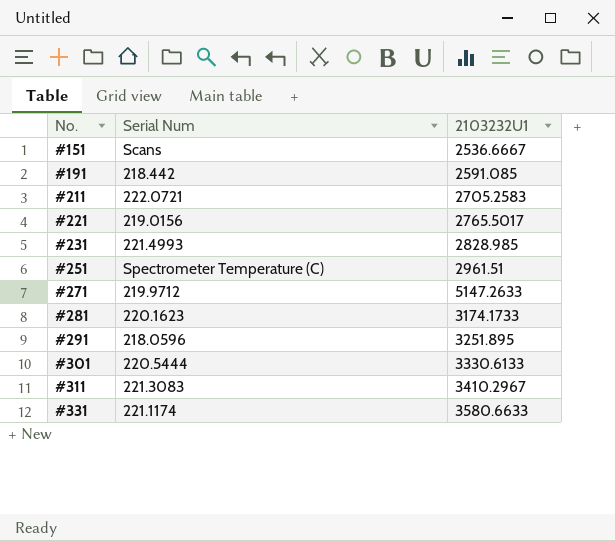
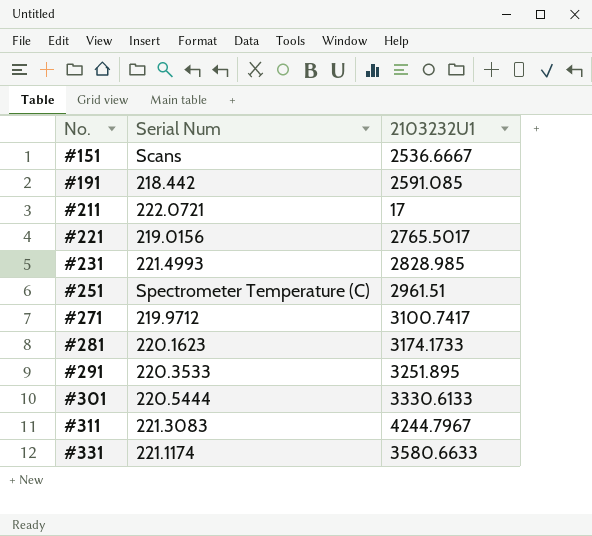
#211 | 2103232U1: 2705.2583 -> 17
#271 | 2103232U1: 5147.2633 -> 3100.7417
#291 | Serial Num: 218.0596 -> 220.3533
#311 | 2103232U1: 3410.2967 -> 4244.7967

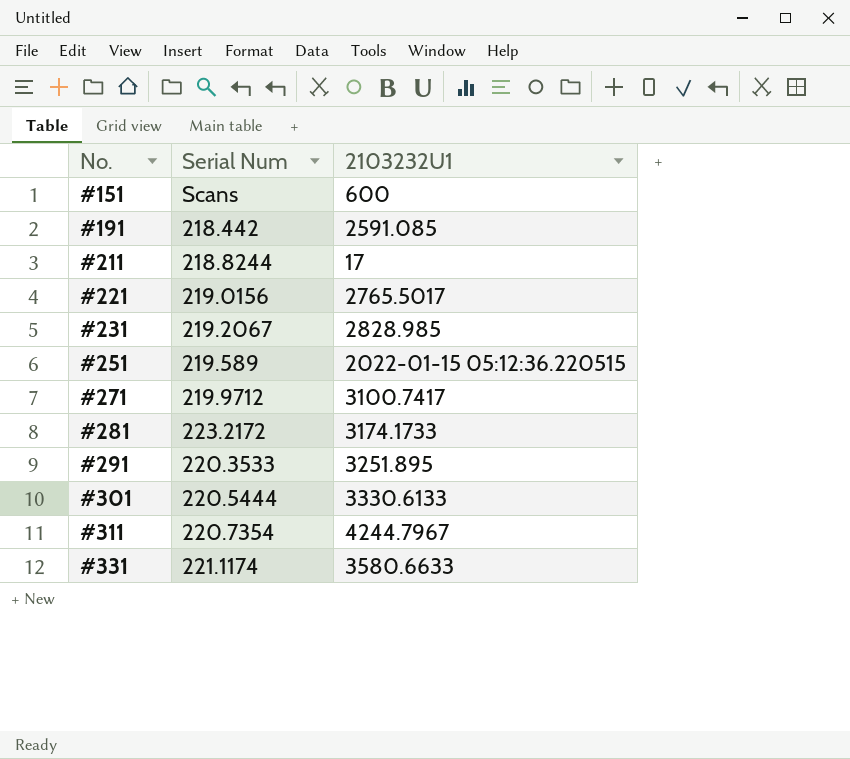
#151 | 2103232U1: 2536.6667 -> 600
#211 | Serial Num: 222.0721 -> 218.8244
#231 | Serial Num: 221.4993 -> 219.2067
#251 | Serial Num: Spectrometer Temperature (C) -> 219.589
#251 | 2103232U1: 2961.51 -> 2022-01-15 05:12:36.220515
#281 | Serial Num: 220.1623 -> 223.2172
#311 | Serial Num: 221.3083 -> 220.7354

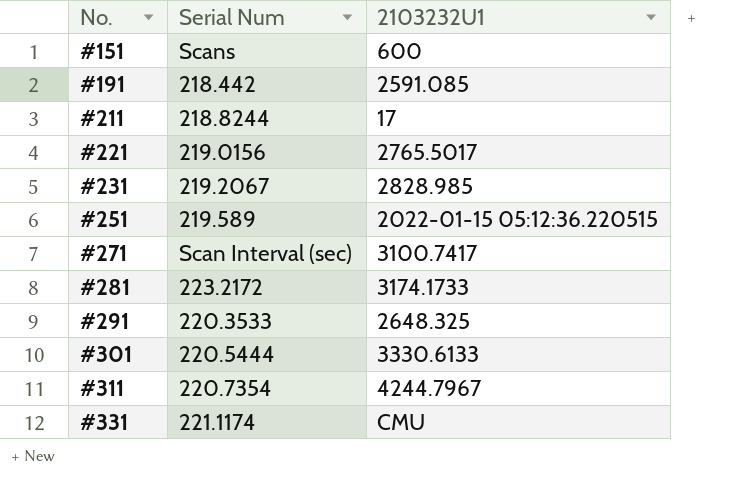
#271 | Serial Num: 219.9712 -> Scan Interval (sec)
#291 | 2103232U1: 3251.895 -> 2648.325
#331 | 2103232U1: 3580.6633 -> CMU

